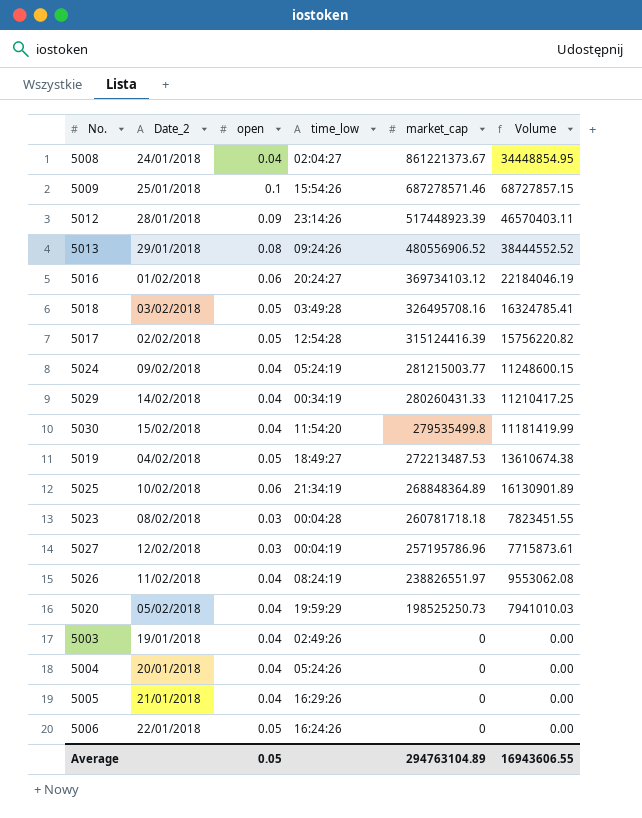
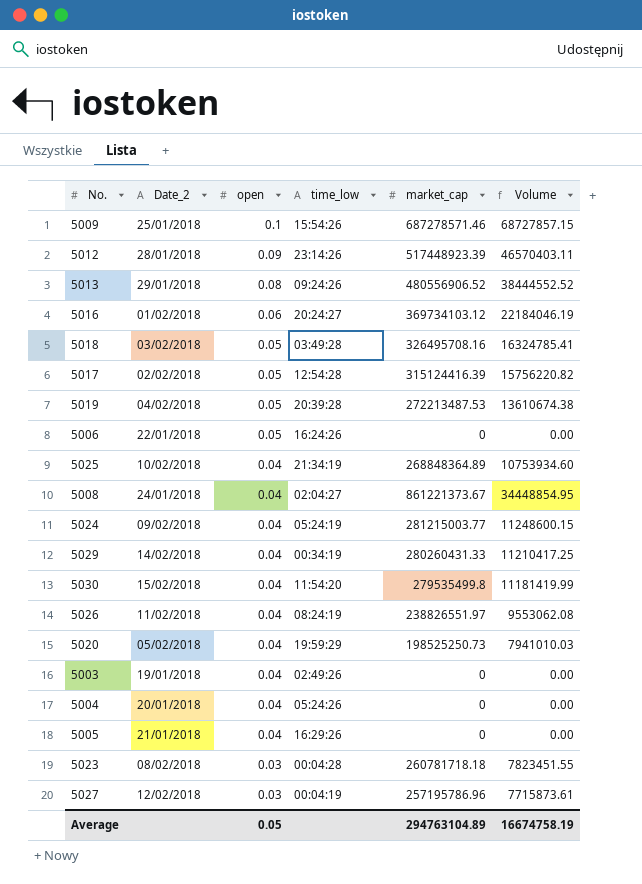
row order: market_cap descending -> open descending
5019 | time_low: 18:49:27 -> 20:39:28
5025 | open: 0.06 -> 0.04
5025 | Volume: 16130901.89 -> 10753934.60
Average | Volume: 16943606.55 -> 16674758.19

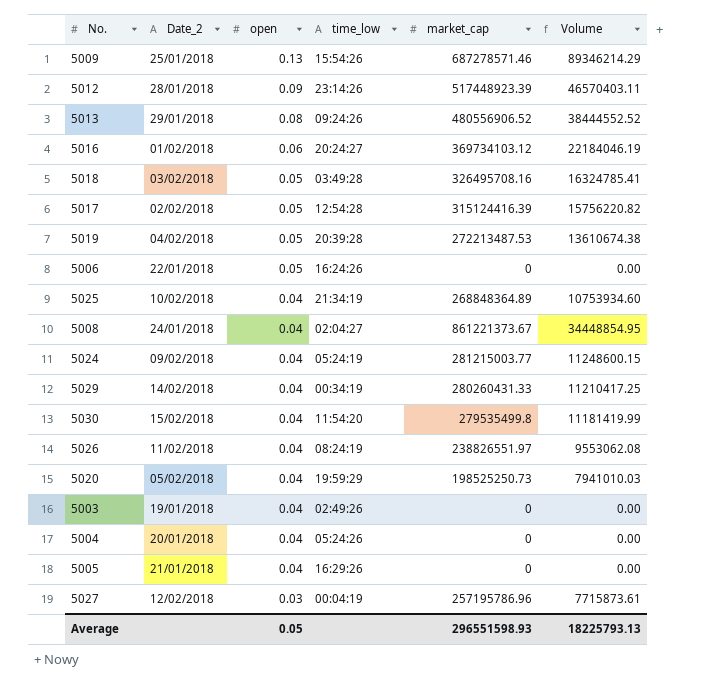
row 5023: 08/02/2018 | 0.03 | 00:04:28 | 260781718.18 | 7823451.55 -> none
5009 | open: 0.1 -> 0.13
5009 | Volume: 68727857.15 -> 89346214.29
Average | market_cap: 294763104.89 -> 296551598.93
Average | Volume: 16674758.19 -> 18225793.13

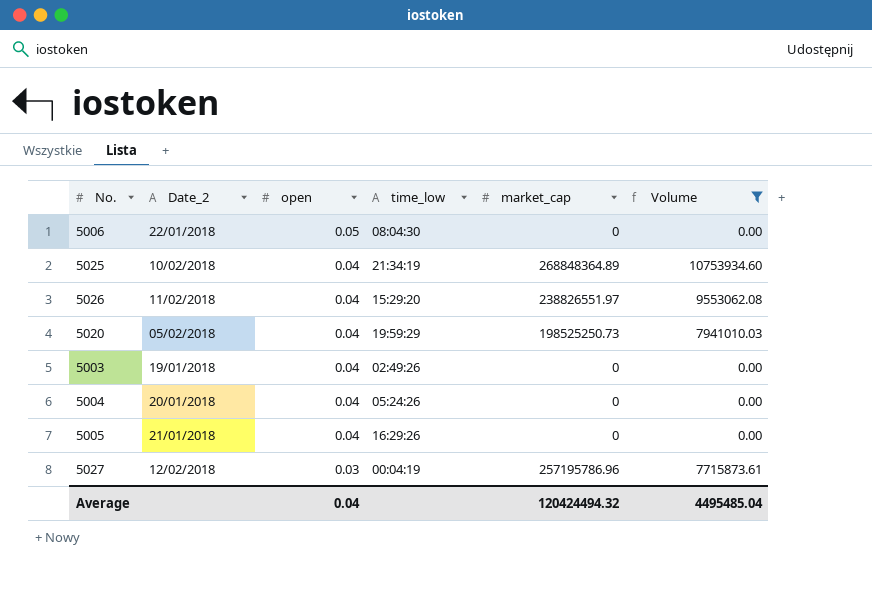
filter: none -> Volume <= 10753934.60
5006 | time_low: 16:24:26 -> 08:04:30
5026 | time_low: 08:24:19 -> 15:29:20
Average | open: 0.05 -> 0.04
Average | market_cap: 296551598.93 -> 120424494.32
Average | Volume: 18225793.13 -> 4495485.04

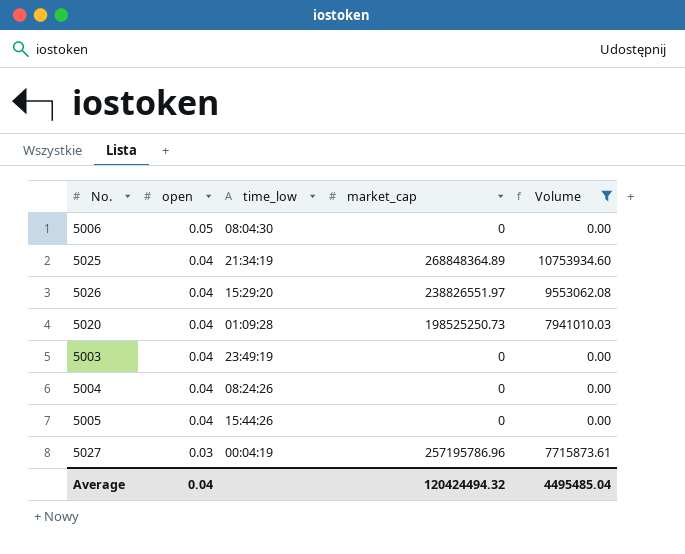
column Date_2 | position: 2 -> none
5020 | time_low: 19:59:29 -> 01:09:28
5003 | time_low: 02:49:26 -> 23:49:19
5004 | time_low: 05:24:26 -> 08:24:26
5005 | time_low: 16:29:26 -> 15:44:26

